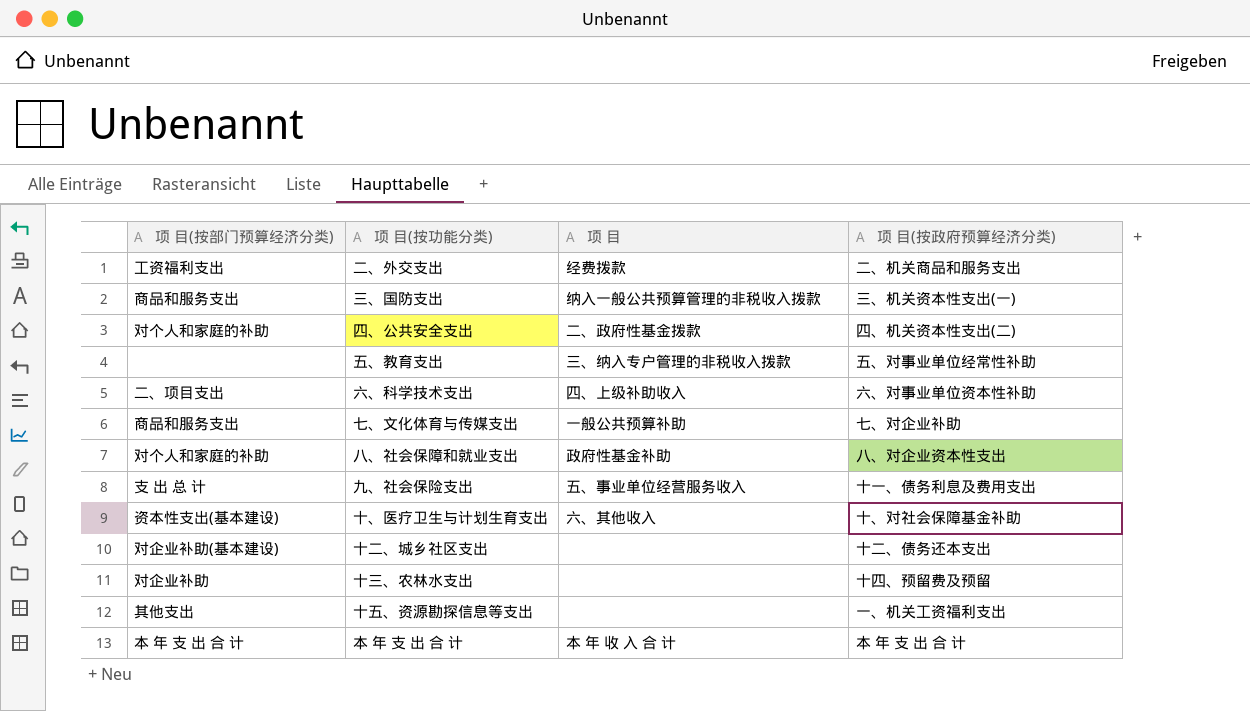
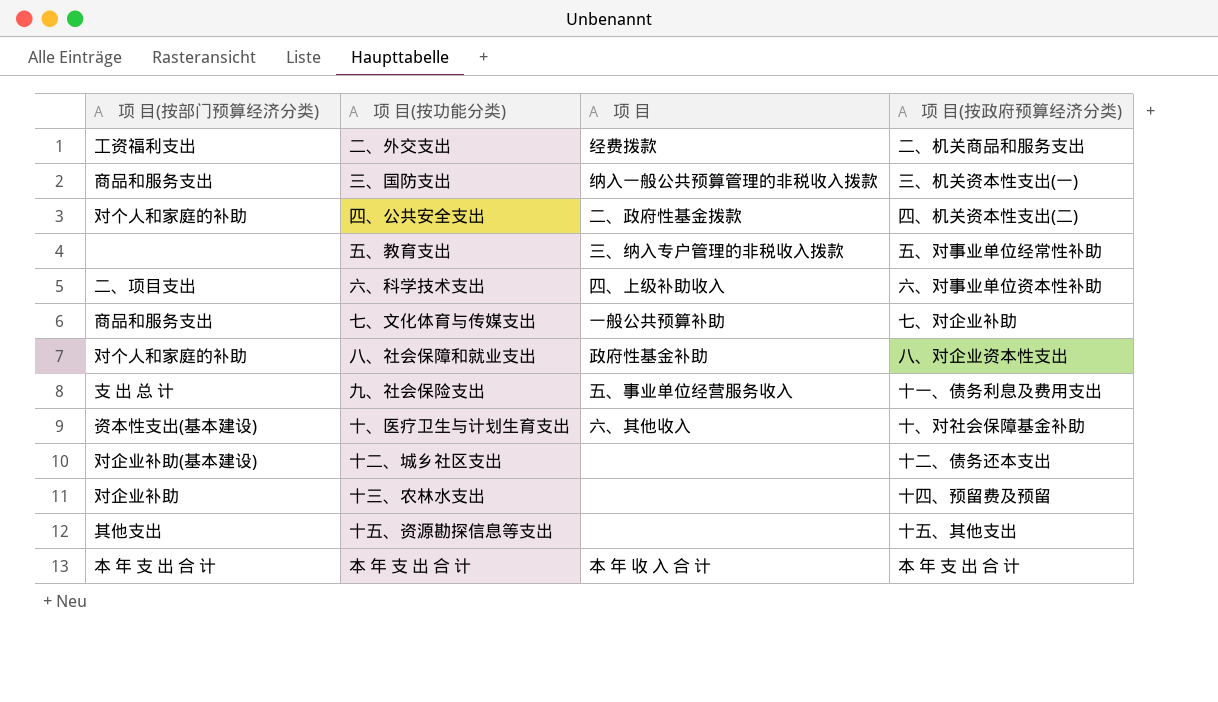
十五、资源勘探信息等支出 | 项 目(按政府预算经济分类): 一、机关工资福利支出 -> 十五、其他支出

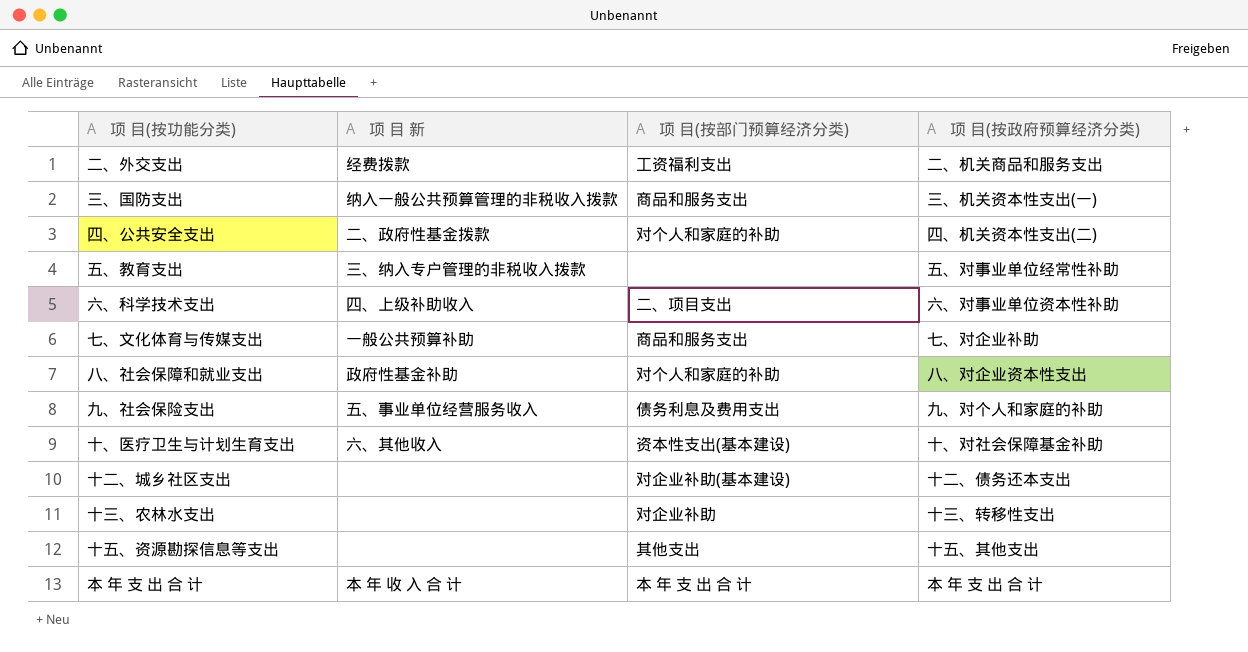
column name: 项 目 -> 项 目 新
column 项 目(按部门预算经济分类) | position: 1 -> 3
九、社会保险支出 | 项 目(按部门预算经济分类): 支 出 总 计 -> 债务利息及费用支出
九、社会保险支出 | 项 目(按政府预算经济分类): 十一、债务利息及费用支出 -> 九、对个人和家庭的补助
十三、农林水支出 | 项 目(按政府预算经济分类): 十四、预留费及预留 -> 十三、转移性支出

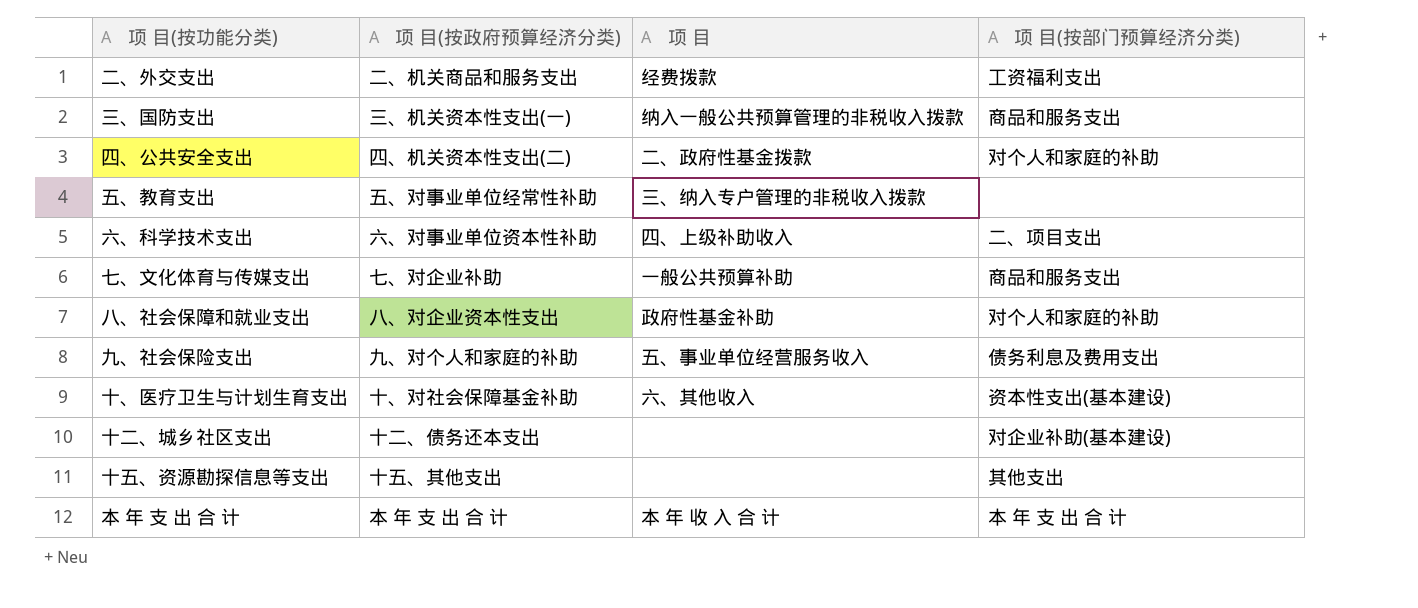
column 项 目(按政府预算经济分类) | position: 4 -> 2
column name: 项 目 新 -> 项 目
row 十三、农林水支出: none | 对企业补助 | 十三、转移性支出 -> none

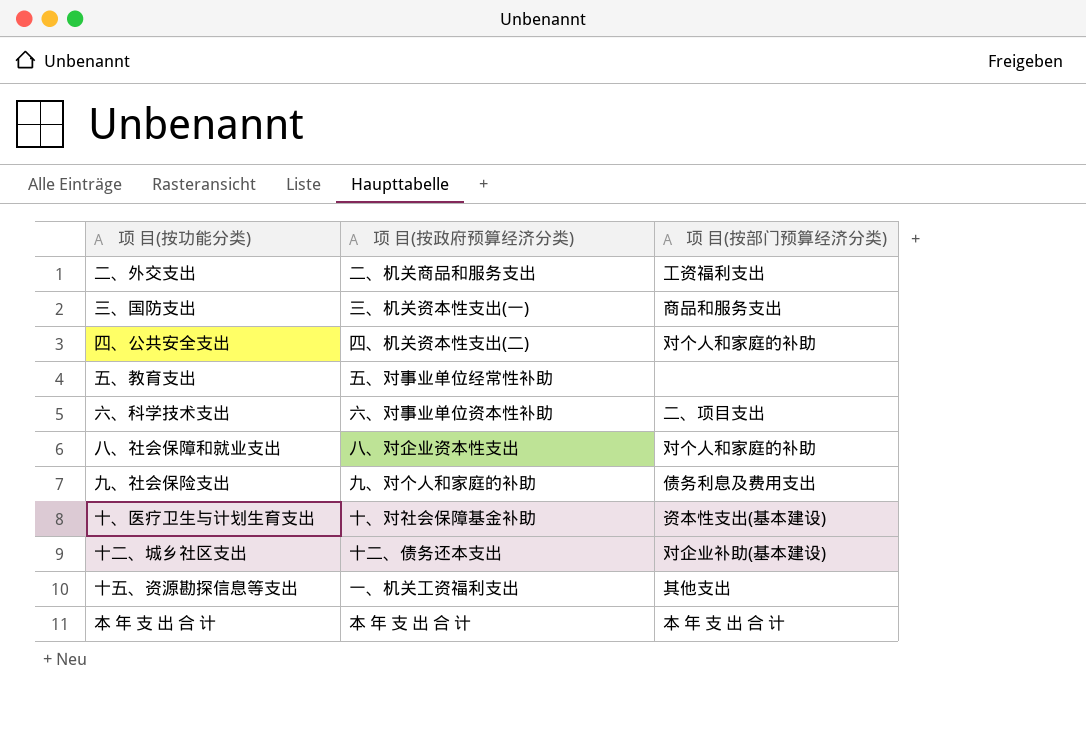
column 项 目 | position: 3 -> none
row 七、文化体育与传媒支出: 七、对企业补助 | 一般公共预算补助 | 商品和服务支出 -> none
十五、资源勘探信息等支出 | 项 目(按政府预算经济分类): 十五、其他支出 -> 一、机关工资福利支出

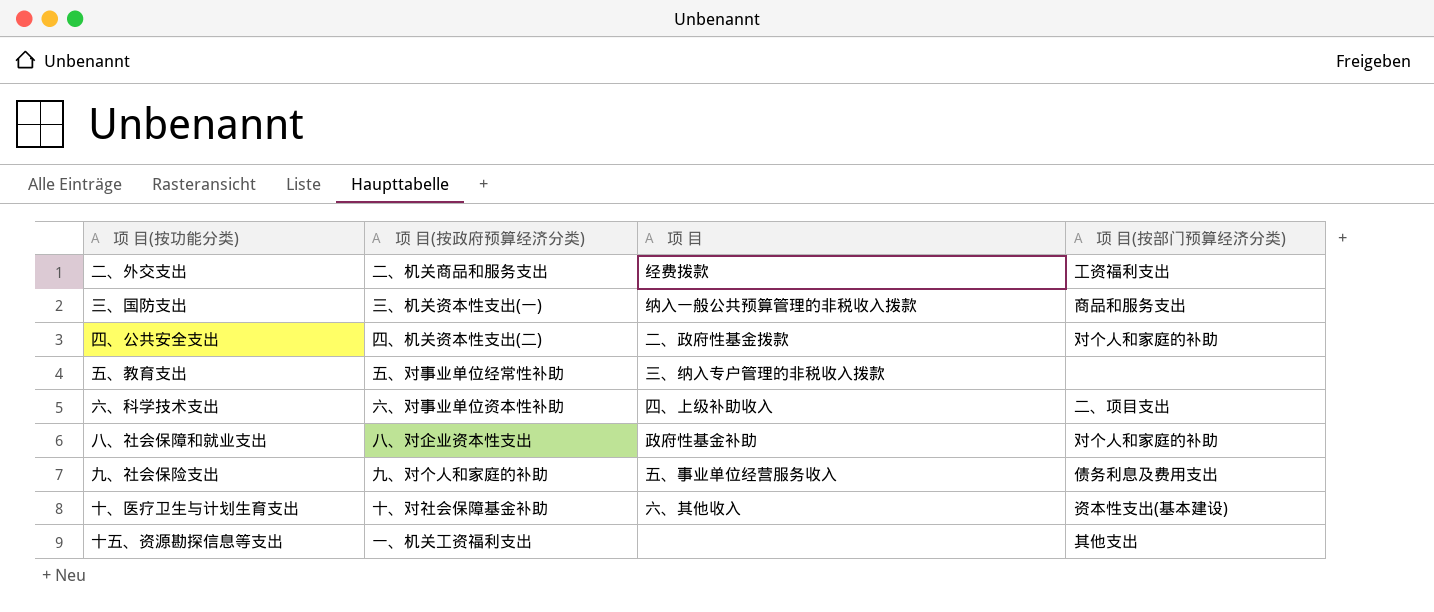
column 项 目 | position: none -> 3
row 十二、城乡社区支出: 十二、债务还本支出 | 对企业补助(基本建设) -> none
row 本 年 支 出 合 计: 本 年 支 出 合 计 | 本 年 支 出 合 计 -> none

